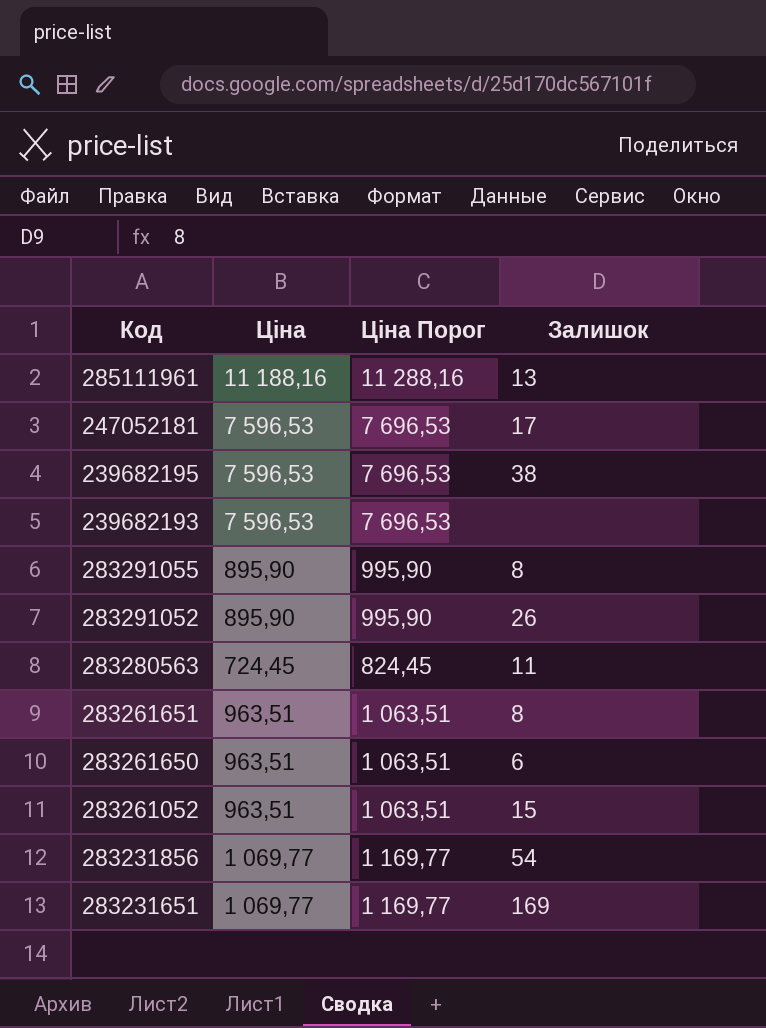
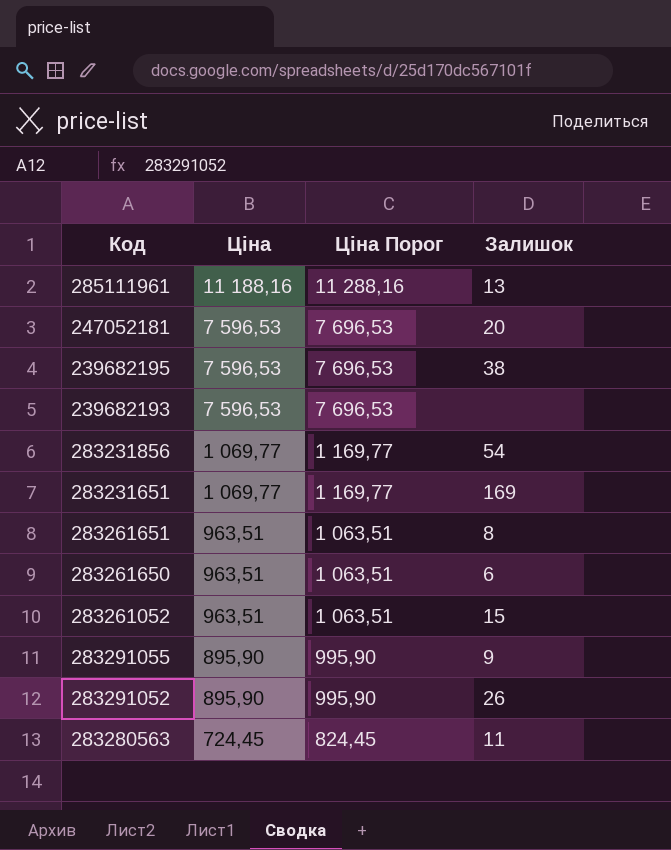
row order: none -> Ціна descending
247052181 | Залишок: 17 -> 20
283291055 | Залишок: 8 -> 9

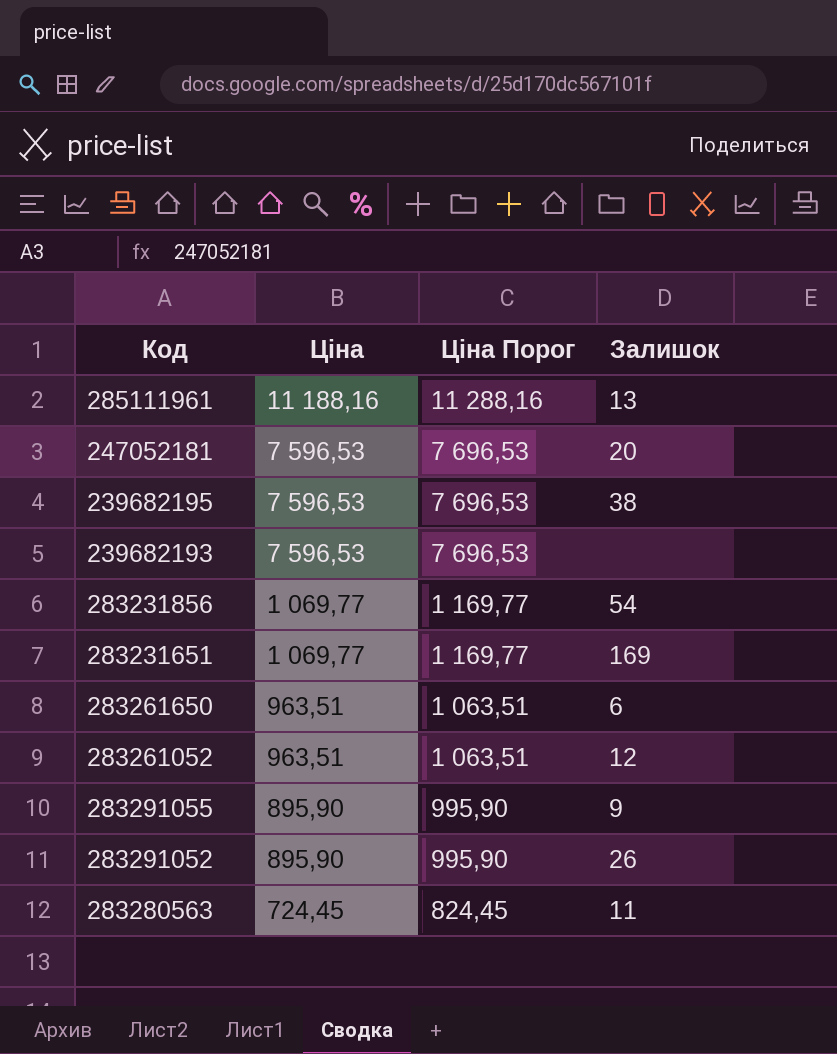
row 283261651: 963,51 | 1 063,51 | 8 -> none
283261052 | Залишок: 15 -> 12

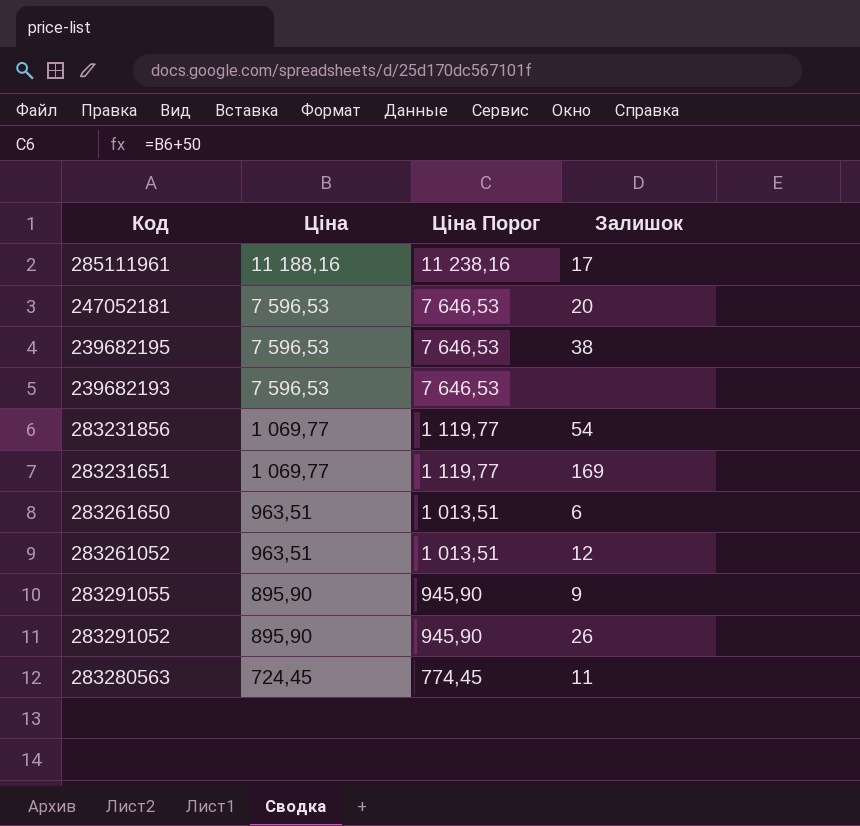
column Ціна Порог | formula: [Ціна] + 100 -> [Ціна] + 50
285111961 | Залишок: 13 -> 17

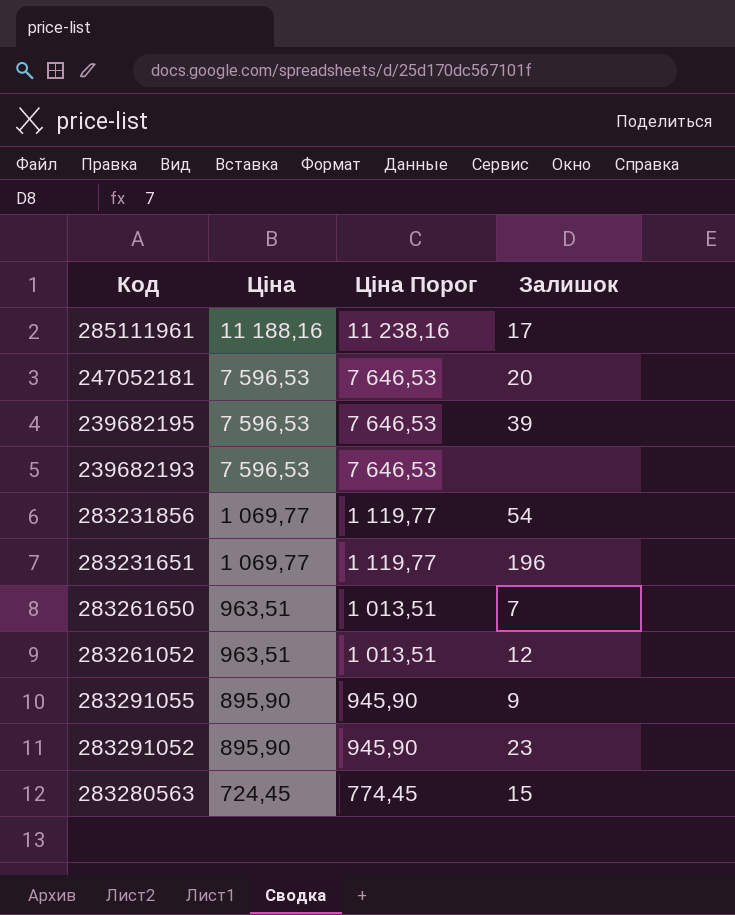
239682195 | Залишок: 38 -> 39
283231651 | Залишок: 169 -> 196
283261650 | Залишок: 6 -> 7
283291052 | Залишок: 26 -> 23
283280563 | Залишок: 11 -> 15

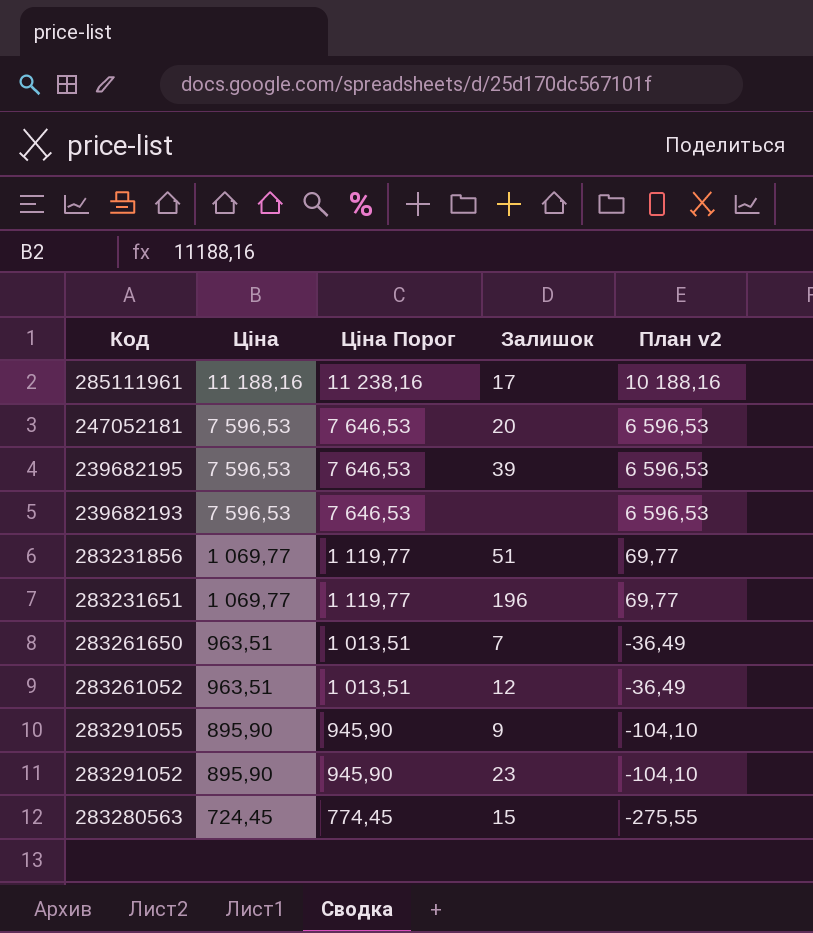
column План v2 | formula: none -> [Ціна] - 1000
283231856 | Залишок: 54 -> 51

